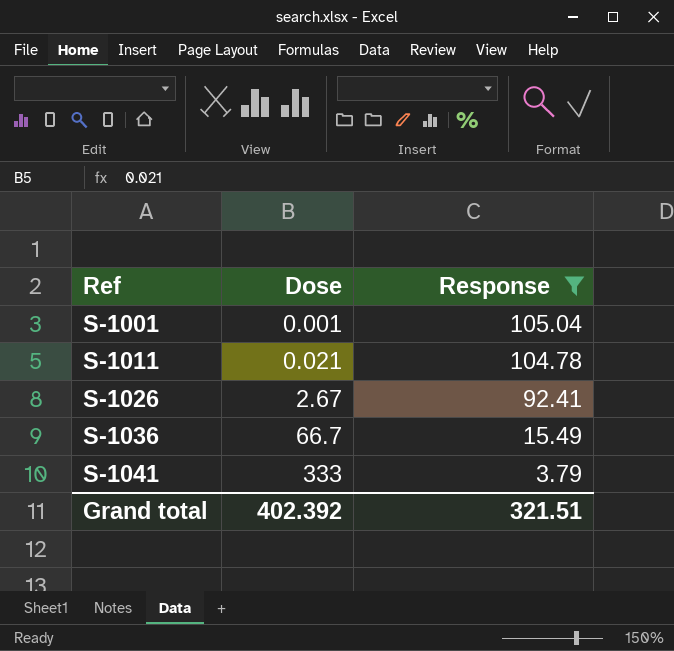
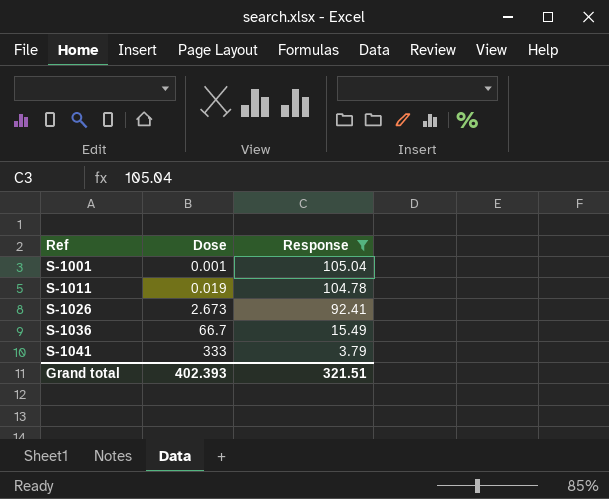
S-1011 | Dose: 0.021 -> 0.019
S-1026 | Dose: 2.67 -> 2.673
Grand total | Dose: 402.392 -> 402.393

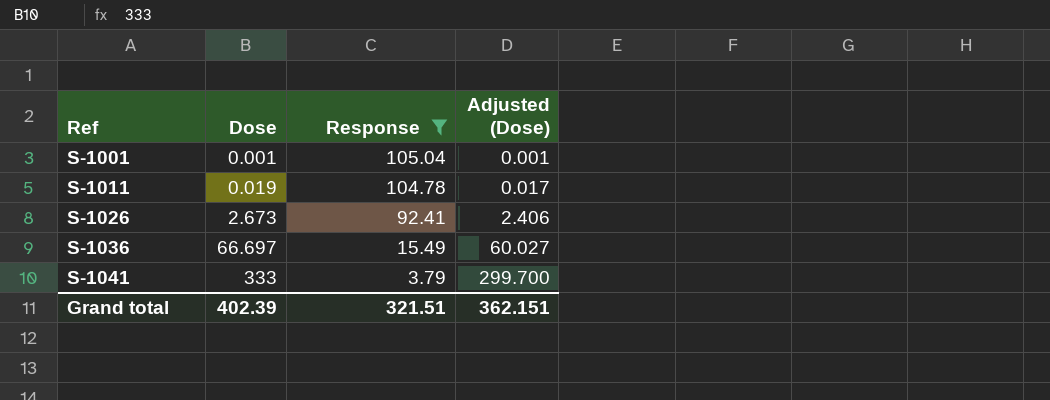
column Adjusted (Dose) | formula: none -> [Dose] * 0.9
S-1036 | Dose: 66.7 -> 66.697
Grand total | Dose: 402.393 -> 402.39

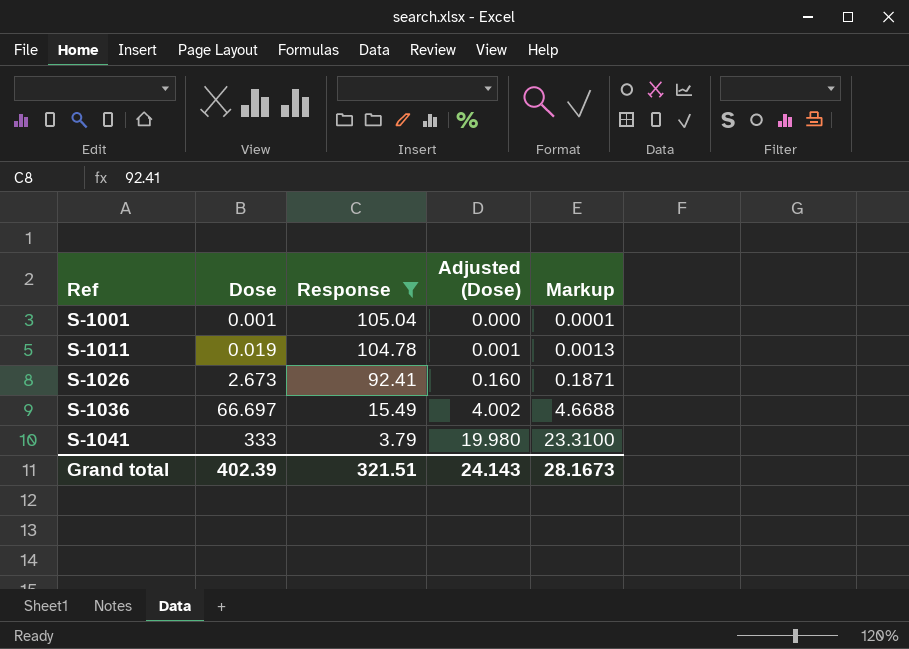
column Adjusted (Dose) | formula: [Dose] * 0.9 -> [Dose] * 0.06
column Markup | formula: none -> [Dose] * 0.07
Grand total | Adjusted (Dose): 362.151 -> 24.143

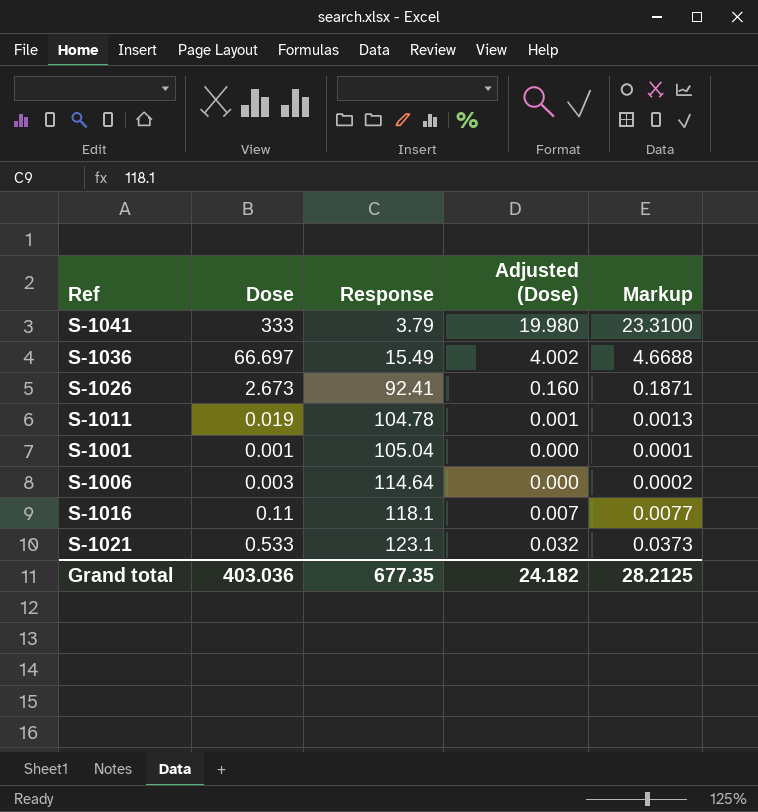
filter: Response <= 105.04 -> none
row order: Ref ascending -> Response ascending
Grand total | Dose: 402.39 -> 403.036
Grand total | Response: 321.51 -> 677.35
Grand total | Adjusted (Dose): 24.143 -> 24.182
Grand total | Markup: 28.1673 -> 28.2125

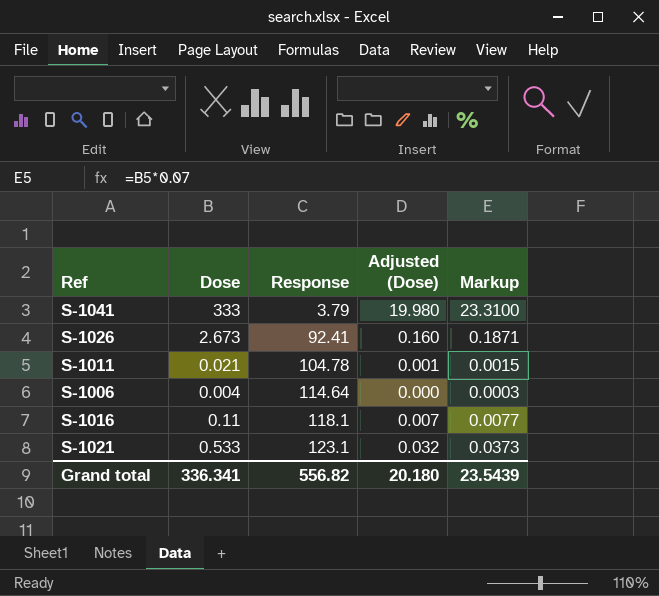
row S-1036: 66.697 | 15.49 | 4.002 | 4.6688 -> none
row S-1001: 0.001 | 105.04 | 0.000 | 0.0001 -> none
S-1011 | Dose: 0.019 -> 0.021
S-1011 | Markup: 0.0013 -> 0.0015
S-1006 | Dose: 0.003 -> 0.004
S-1006 | Markup: 0.0002 -> 0.0003
Grand total | Dose: 403.036 -> 336.341
Grand total | Response: 677.35 -> 556.82
Grand total | Adjusted (Dose): 24.182 -> 20.180
Grand total | Markup: 28.2125 -> 23.5439

